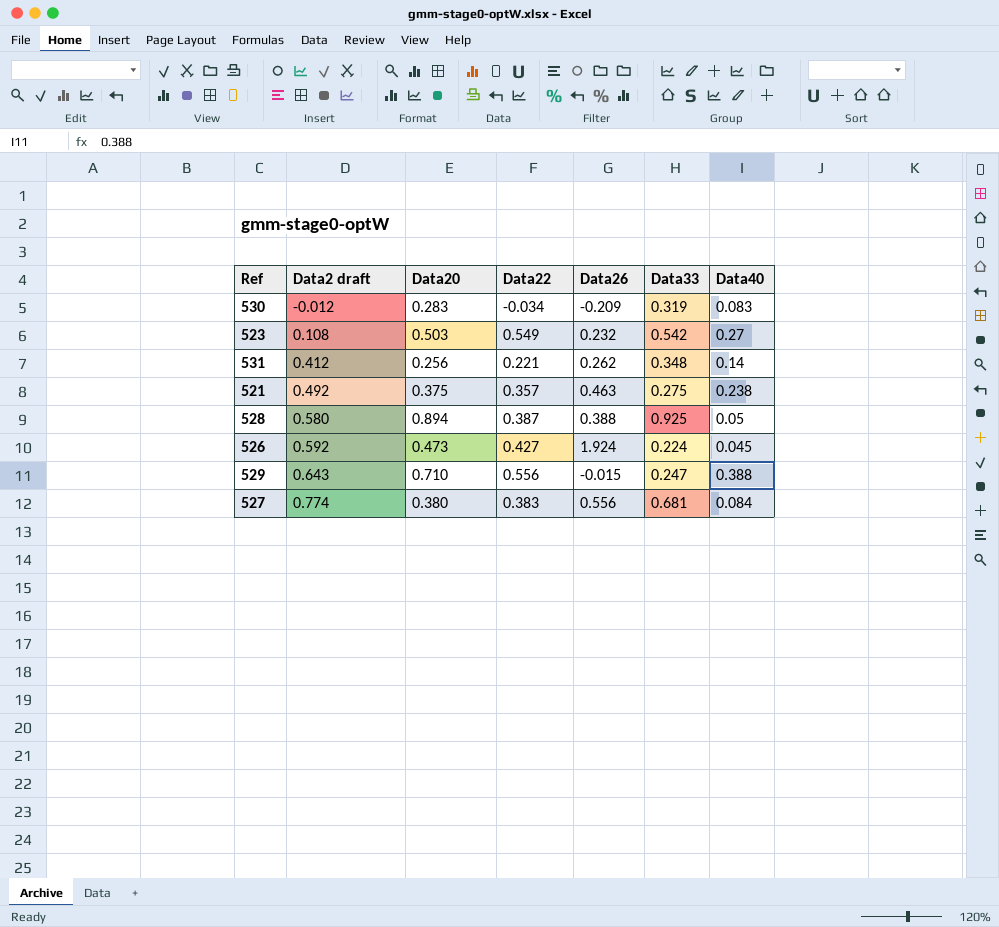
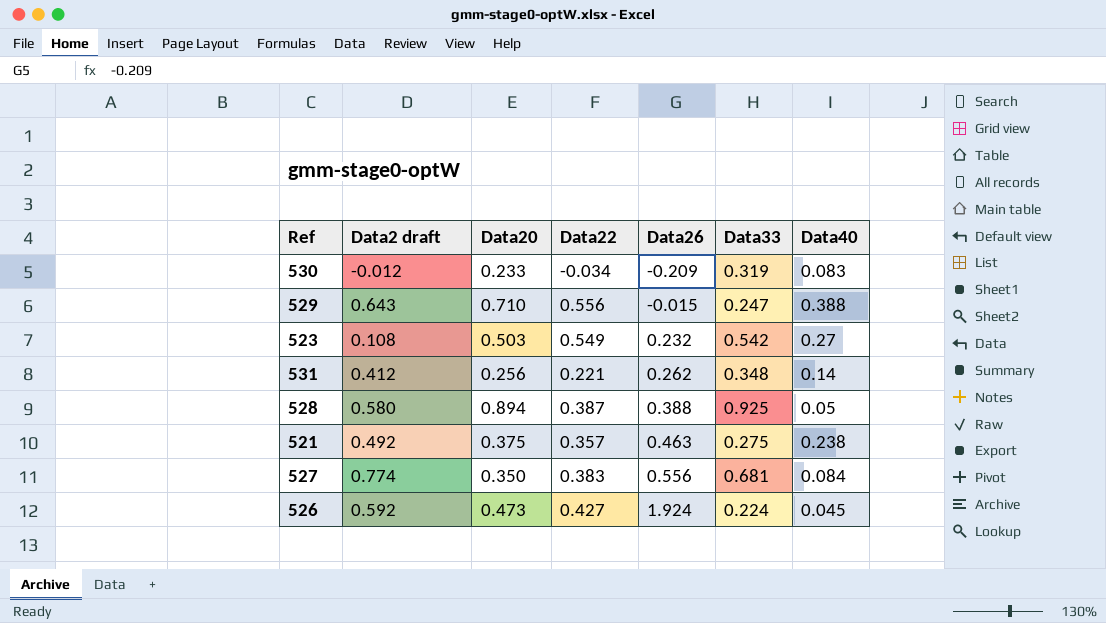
row order: Data2 draft ascending -> Data26 ascending
530 | Data20: 0.283 -> 0.233
527 | Data20: 0.380 -> 0.350

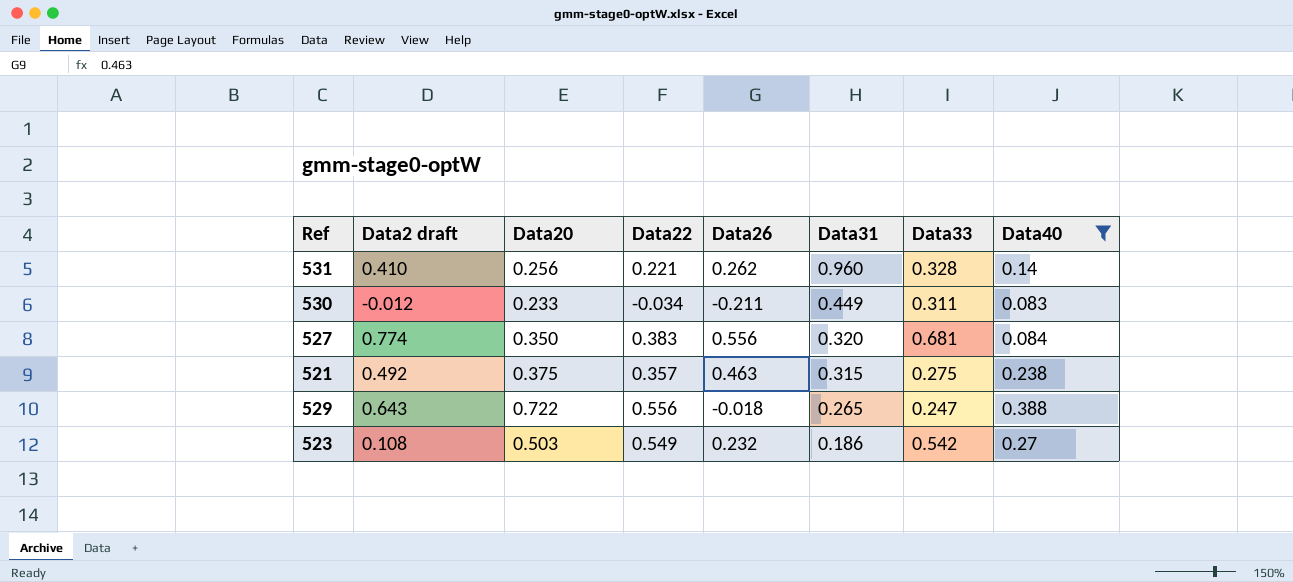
filter: none -> Data40 >= 0.083
row order: Data26 ascending -> Data31 descending
column Data31 | position: none -> 6
531 | Data2 draft: 0.412 -> 0.410
531 | Data33: 0.348 -> 0.328
530 | Data26: -0.209 -> -0.211
530 | Data33: 0.319 -> 0.311
529 | Data20: 0.710 -> 0.722
529 | Data26: -0.015 -> -0.018

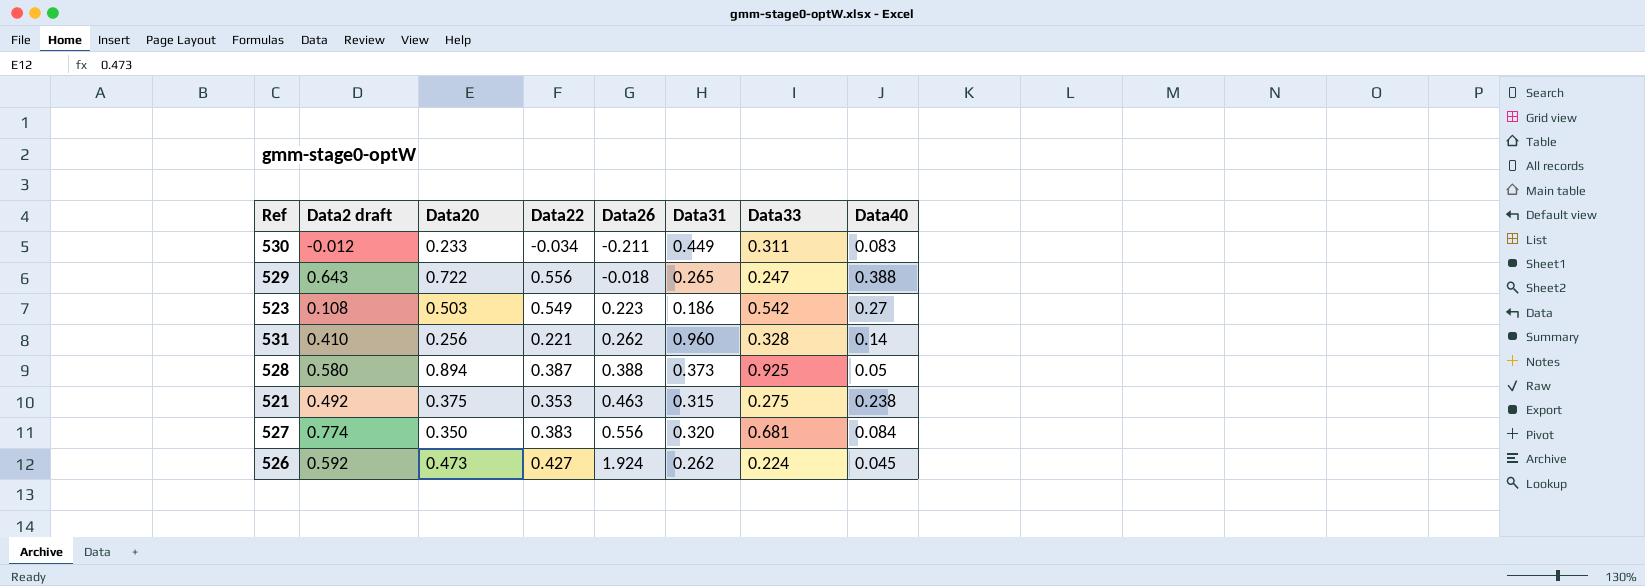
filter: Data40 >= 0.083 -> none
row order: Data31 descending -> Data26 ascending
523 | Data26: 0.232 -> 0.223
521 | Data22: 0.357 -> 0.353

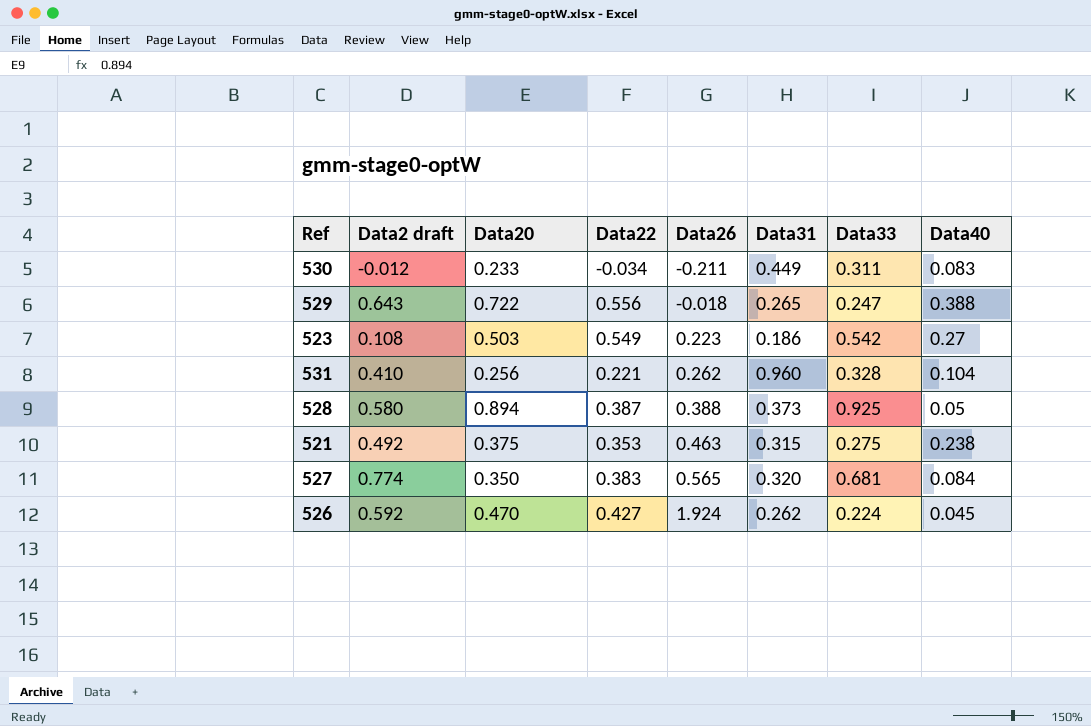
531 | Data40: 0.14 -> 0.104
527 | Data26: 0.556 -> 0.565
526 | Data20: 0.473 -> 0.470

